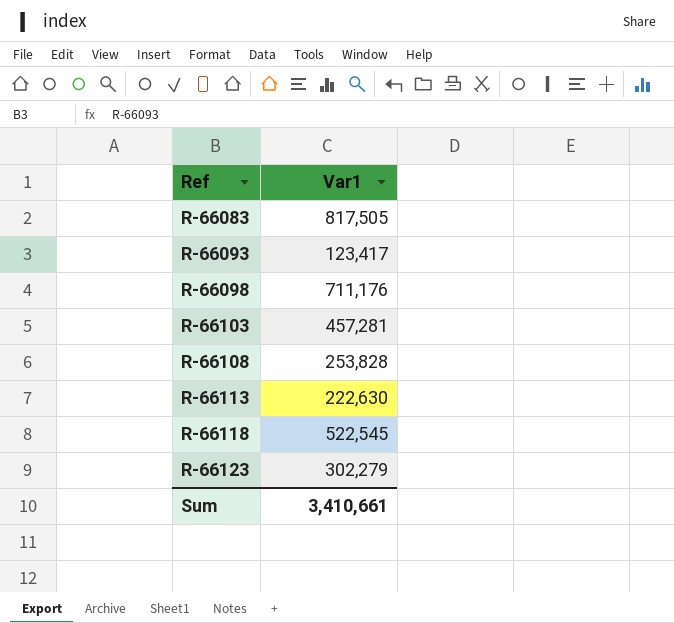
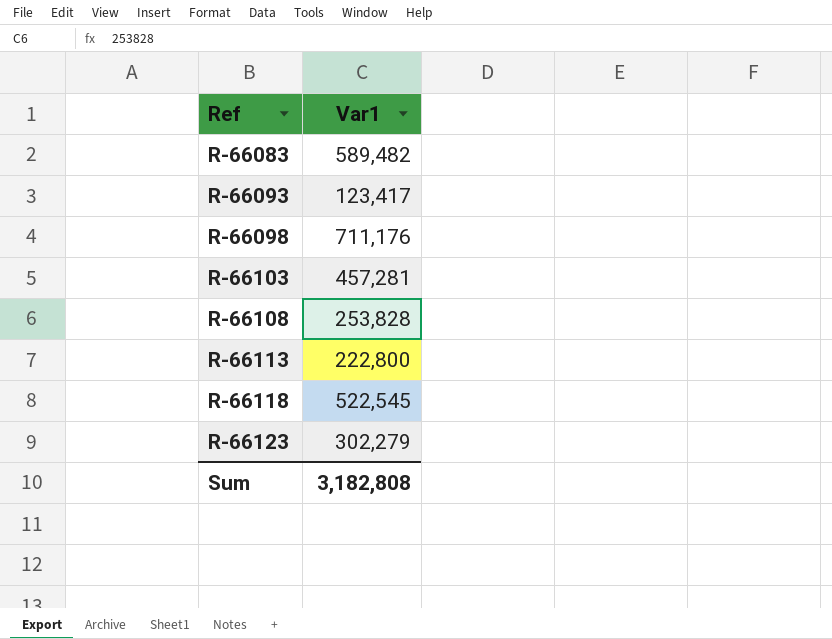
R-66083 | Var1: 817,505 -> 589,482
R-66113 | Var1: 222,630 -> 222,800
Sum | Var1: 3,410,661 -> 3,182,808

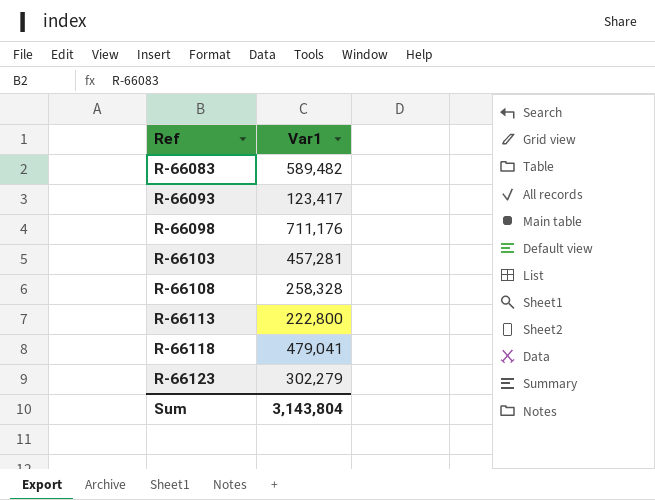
R-66108 | Var1: 253,828 -> 258,328
R-66118 | Var1: 522,545 -> 479,041
Sum | Var1: 3,182,808 -> 3,143,804

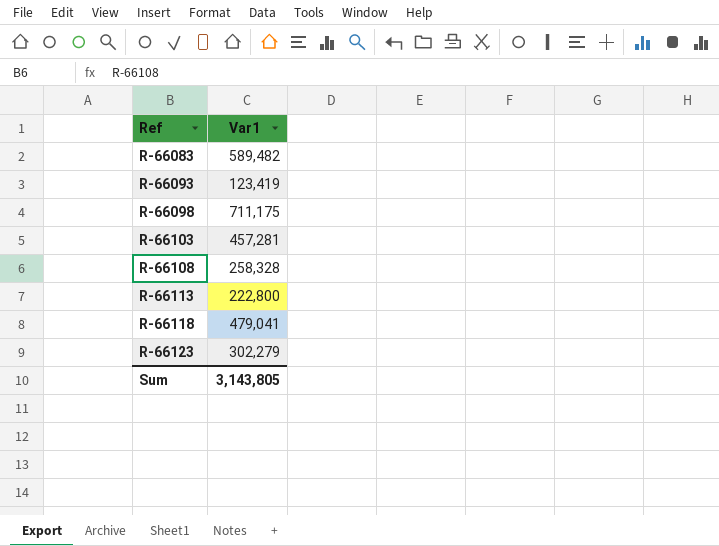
R-66093 | Var1: 123,417 -> 123,419
R-66098 | Var1: 711,176 -> 711,175
Sum | Var1: 3,143,804 -> 3,143,805

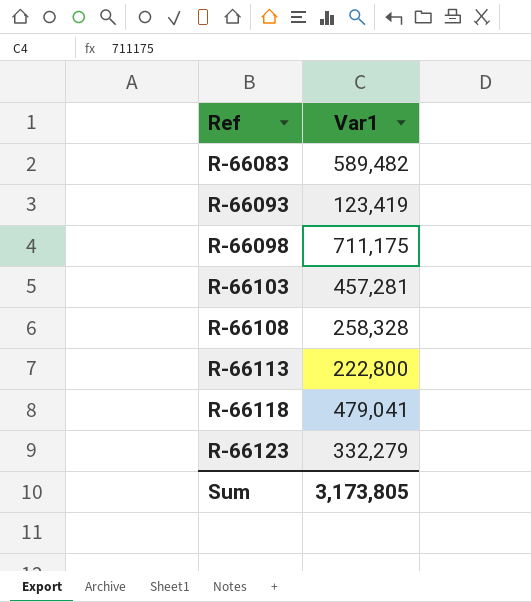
R-66123 | Var1: 302,279 -> 332,279
Sum | Var1: 3,143,805 -> 3,173,805

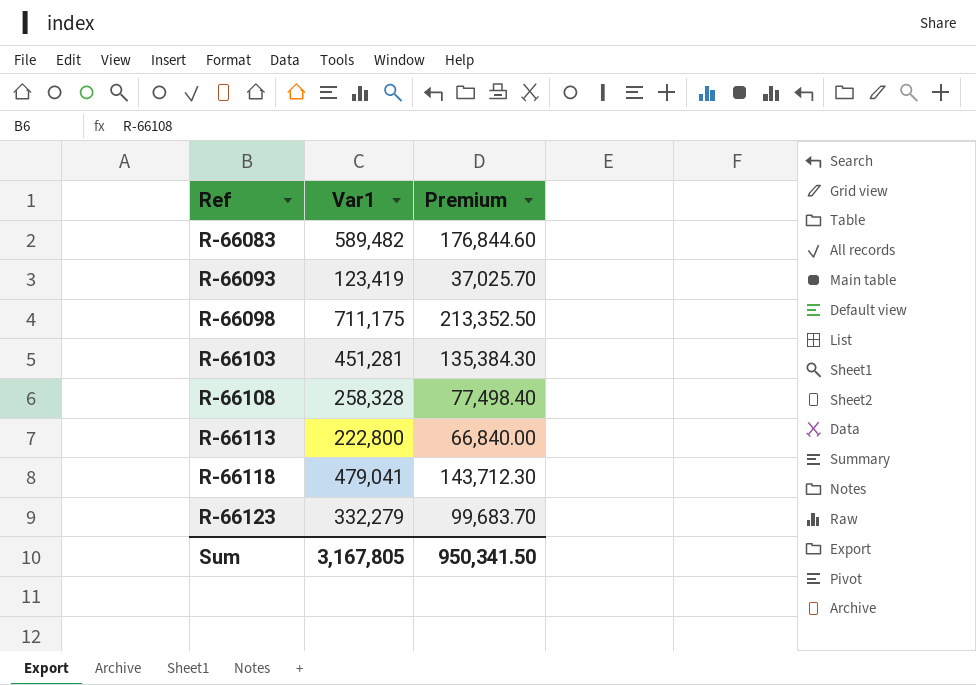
column Premium | formula: none -> [Var1] * 0.3
R-66103 | Var1: 457,281 -> 451,281
Sum | Var1: 3,173,805 -> 3,167,805

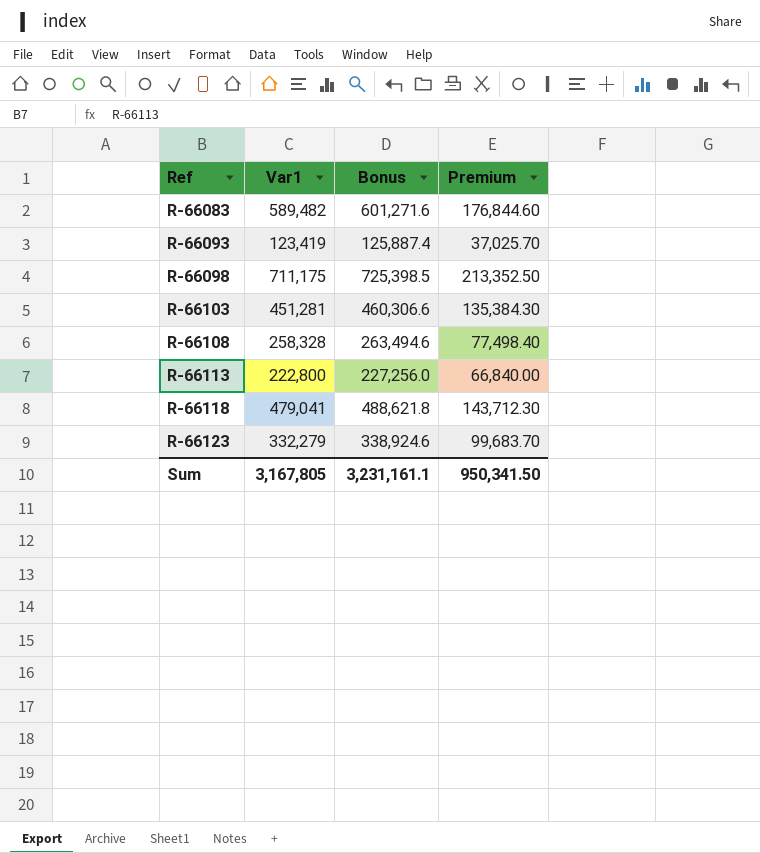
column Bonus | formula: none -> [Var1] * 1.02

